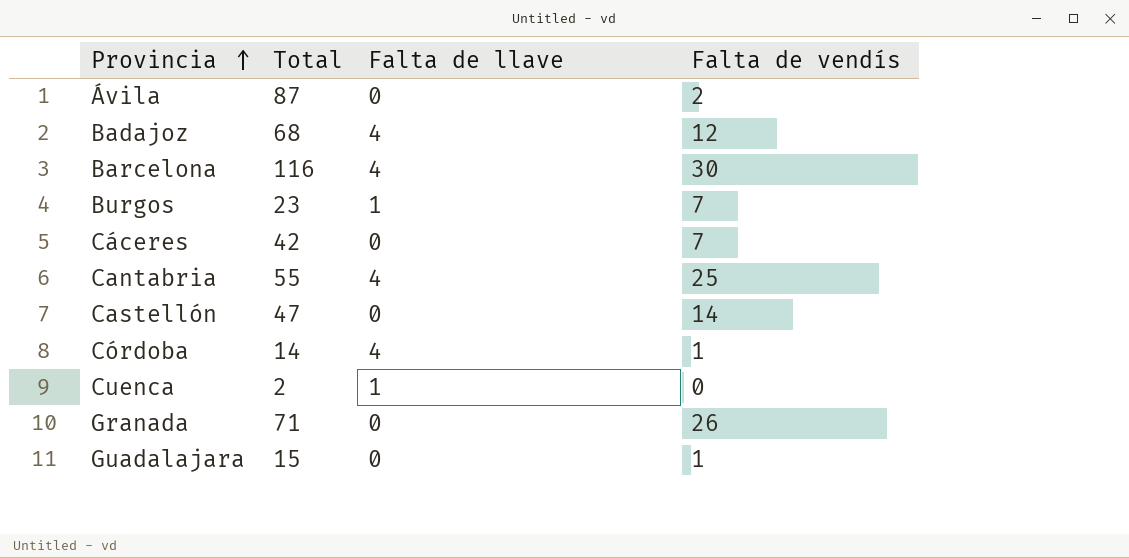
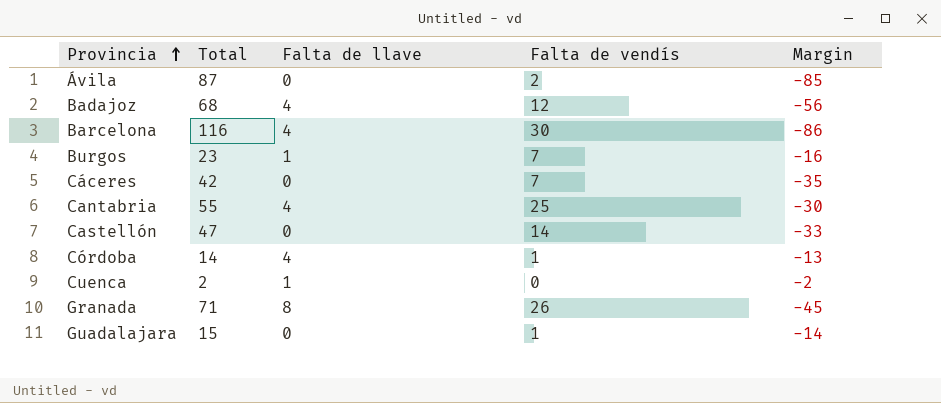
column Margin | formula: none -> [Falta de vendís] - [Total]
Granada | Falta de llave: 0 -> 8

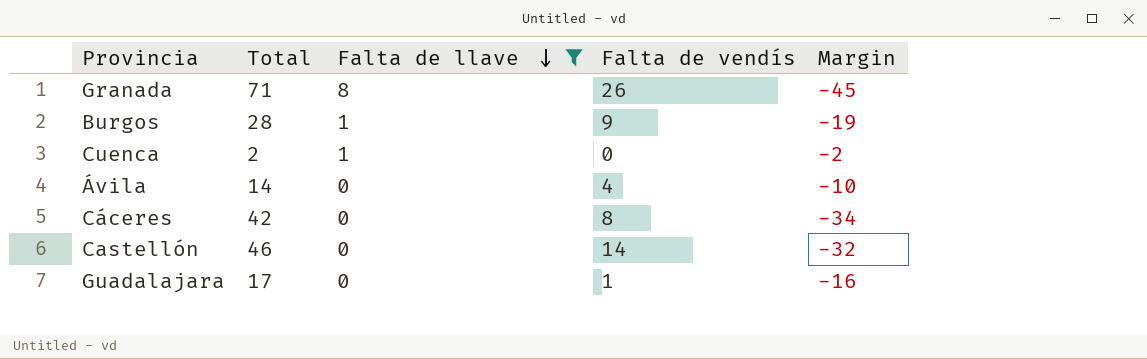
filter: none -> Falta de llave != 4
row order: Provincia ascending -> Falta de llave descending
Burgos | Total: 23 -> 28
Burgos | Falta de vendís: 7 -> 9
Burgos | Margin: -16 -> -19
Ávila | Total: 87 -> 14
Ávila | Falta de vendís: 2 -> 4
Ávila | Margin: -85 -> -10
Cáceres | Falta de vendís: 7 -> 8
Cáceres | Margin: -35 -> -34
Castellón | Total: 47 -> 46
Castellón | Margin: -33 -> -32
Guadalajara | Total: 15 -> 17
Guadalajara | Margin: -14 -> -16

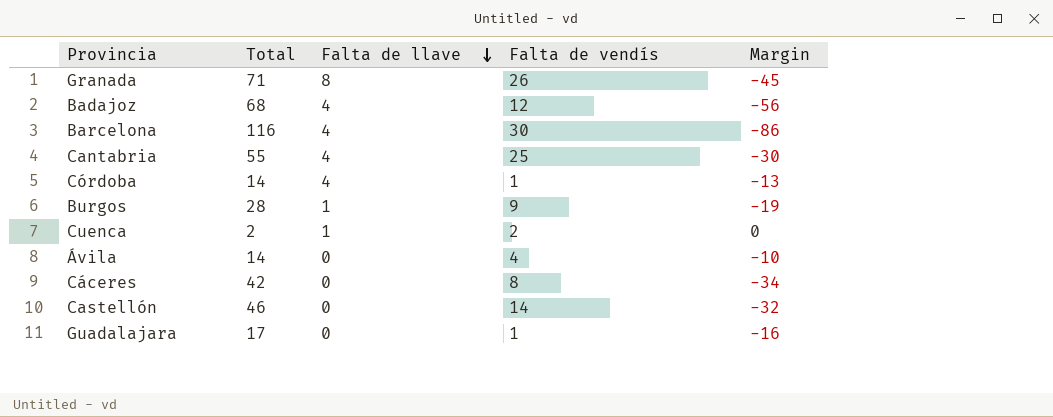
filter: Falta de llave != 4 -> none
Cuenca | Falta de vendís: 0 -> 2
Cuenca | Margin: -2 -> 0

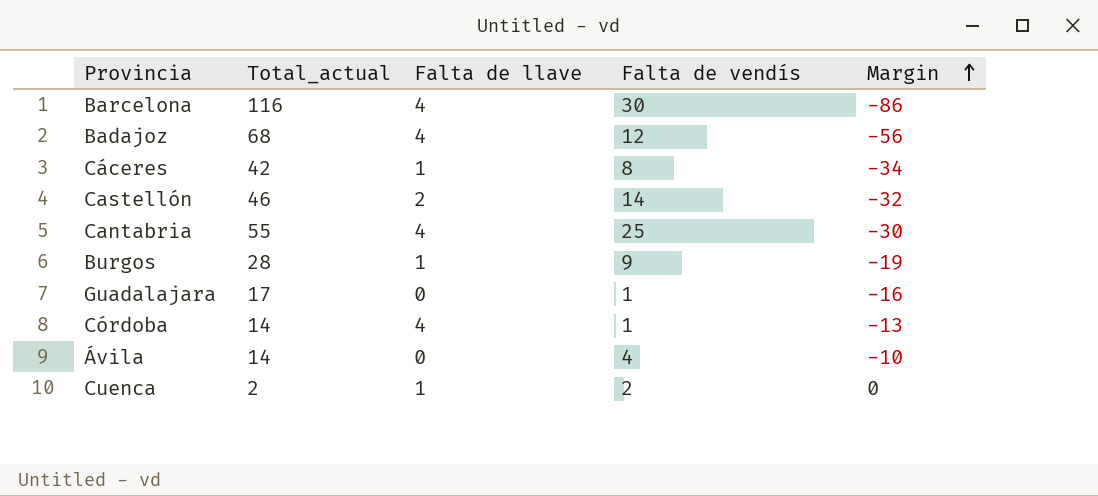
row order: Falta de llave descending -> Margin ascending
column name: Total -> Total_actual
row Granada: 71 | 8 | 26 | -45 -> none
Cáceres | Falta de llave: 0 -> 1
Castellón | Falta de llave: 0 -> 2

